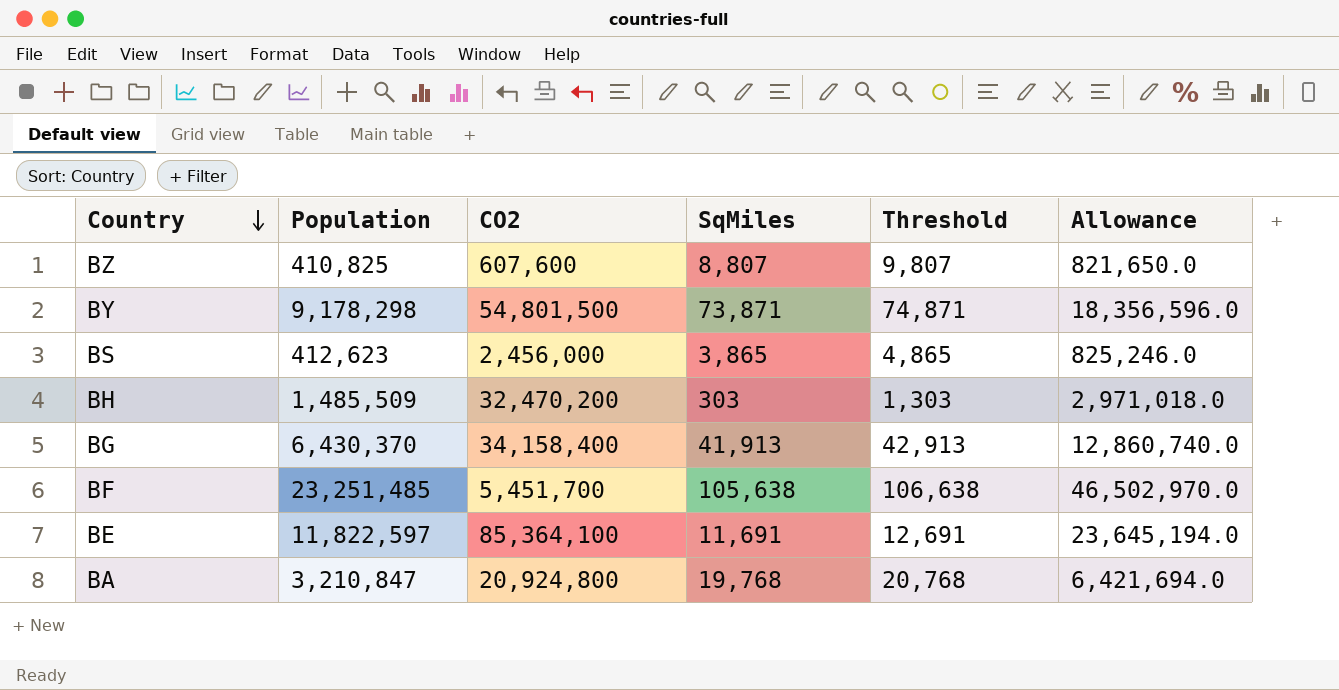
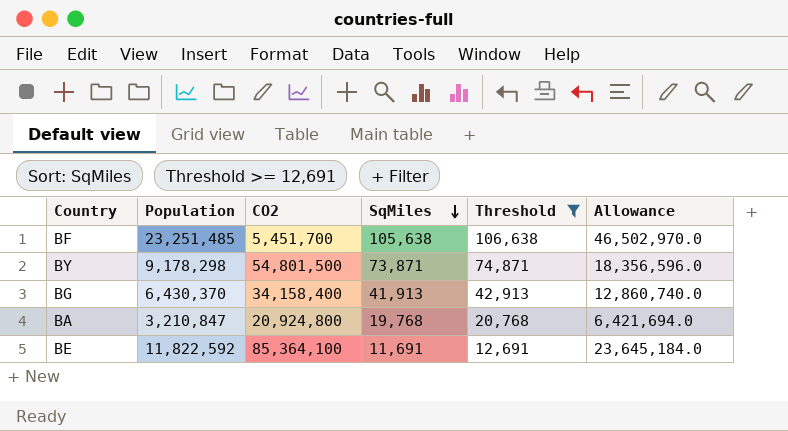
filter: none -> Threshold >= 12,691
row order: Country descending -> SqMiles descending
BE | Population: 11,822,597 -> 11,822,592
BE | Allowance: 23,645,194.0 -> 23,645,184.0

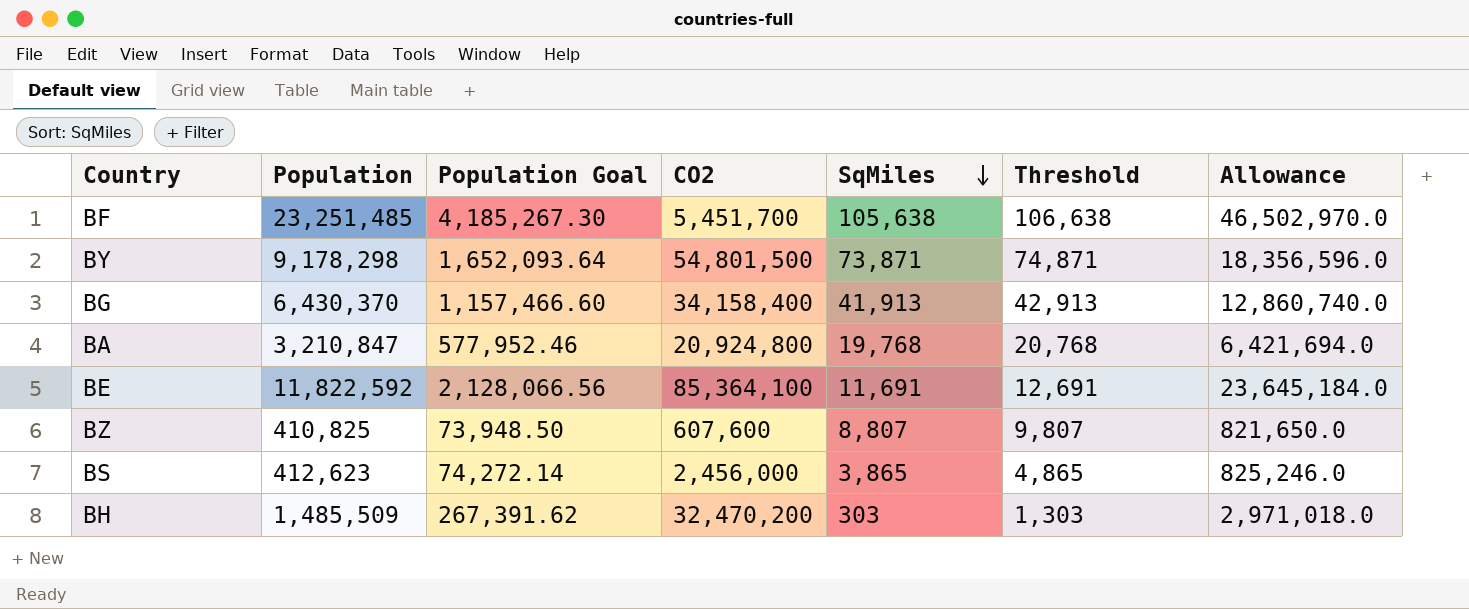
filter: Threshold >= 12,691 -> none
column Population Goal | formula: none -> [Population] * 0.18

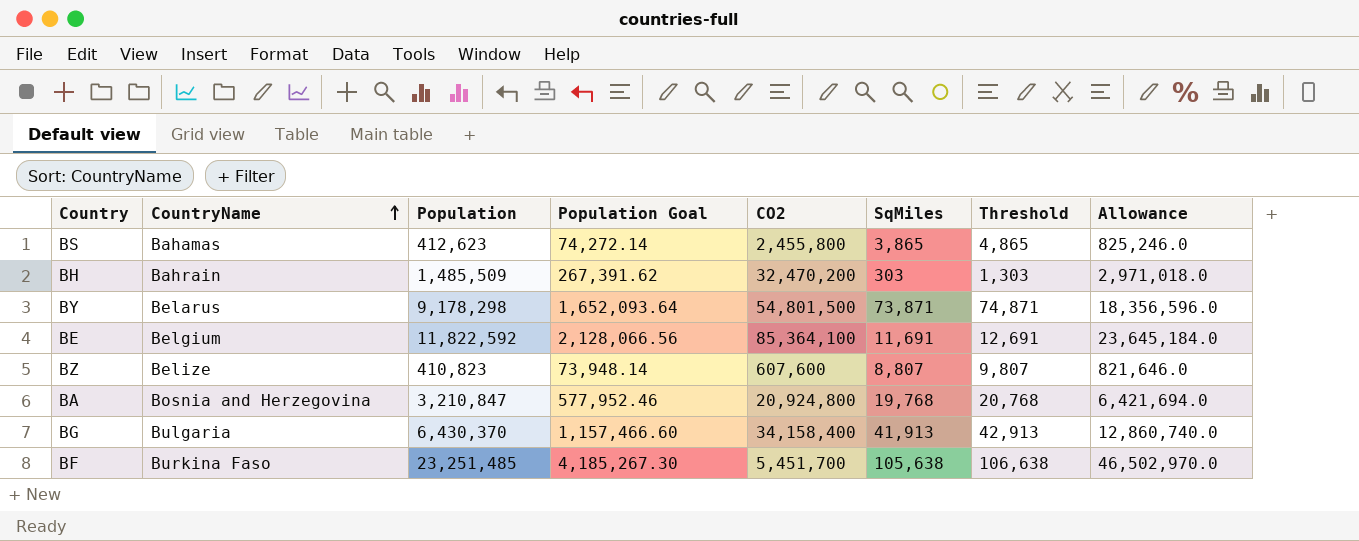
row order: SqMiles descending -> CountryName ascending
column CountryName | position: none -> 2
BS | CO2: 2,456,000 -> 2,455,800
BZ | Population: 410,825 -> 410,823
BZ | Population Goal: 73,948.50 -> 73,948.14
BZ | Allowance: 821,650.0 -> 821,646.0

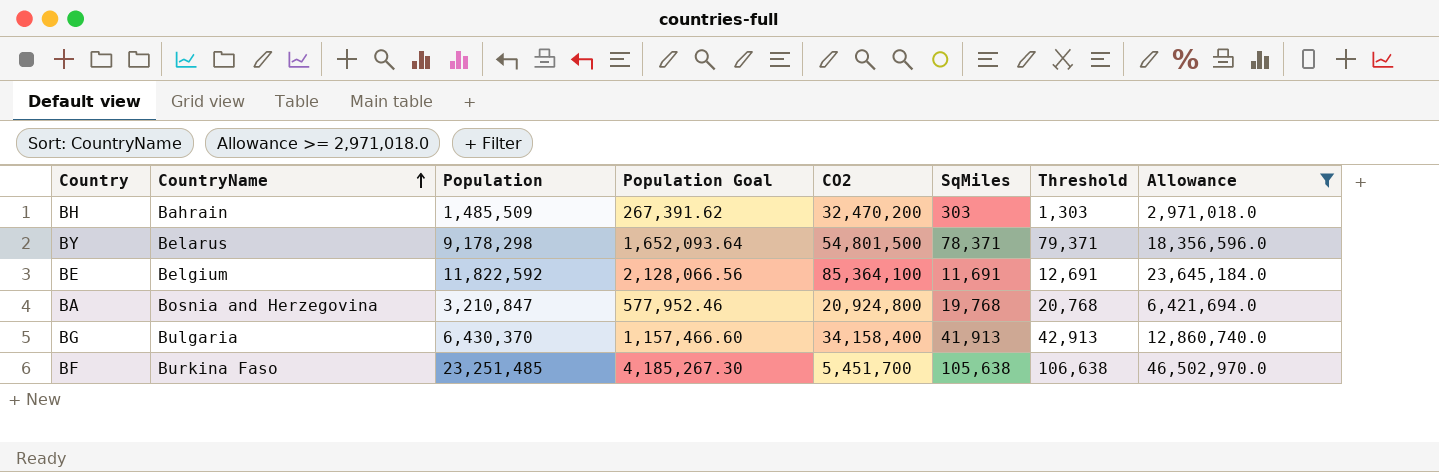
filter: none -> Allowance >= 2,971,018.0
BY | SqMiles: 73,871 -> 78,371
BY | Threshold: 74,871 -> 79,371

